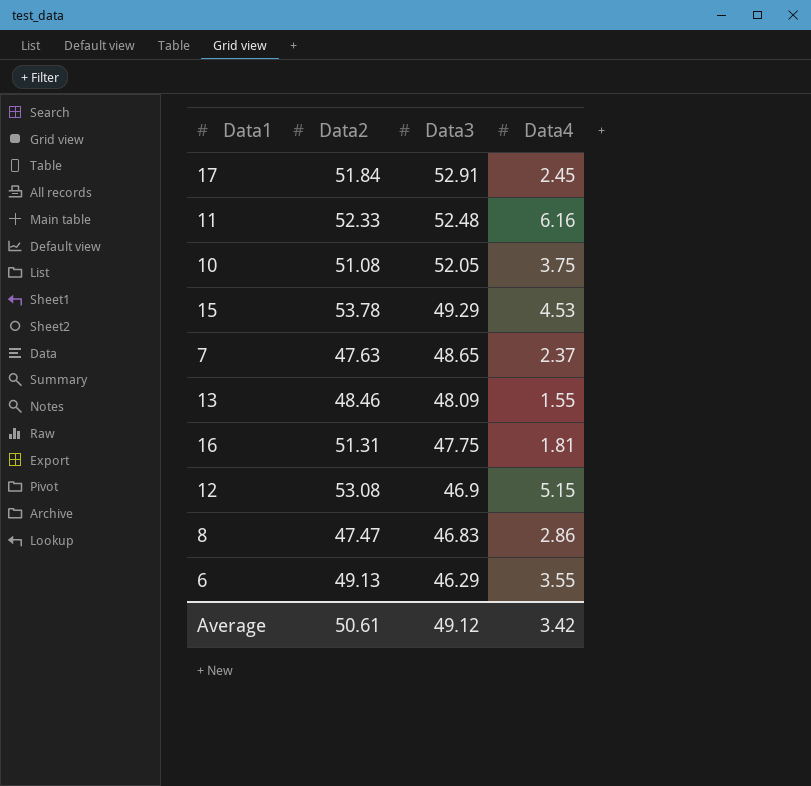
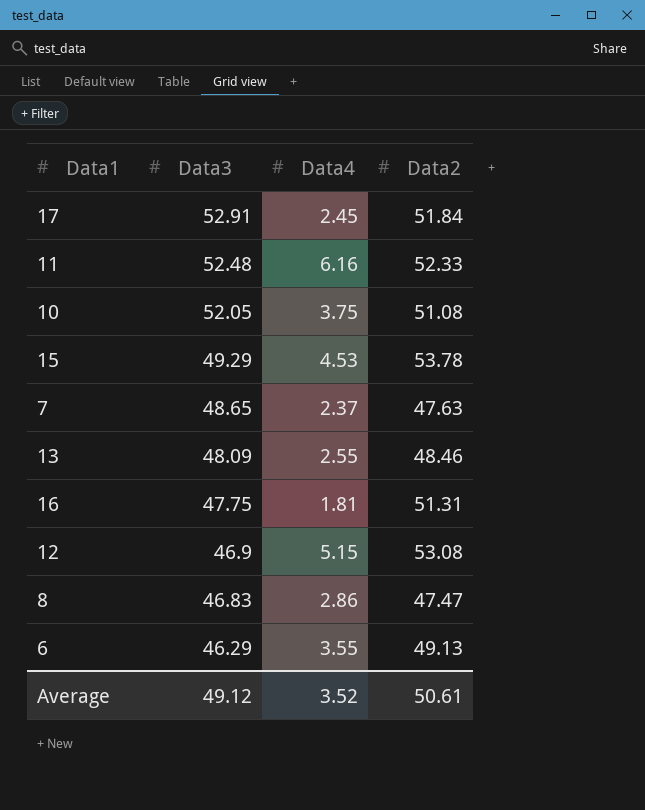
column Data2 | position: 2 -> 4
13 | Data4: 1.55 -> 2.55
Average | Data4: 3.42 -> 3.52

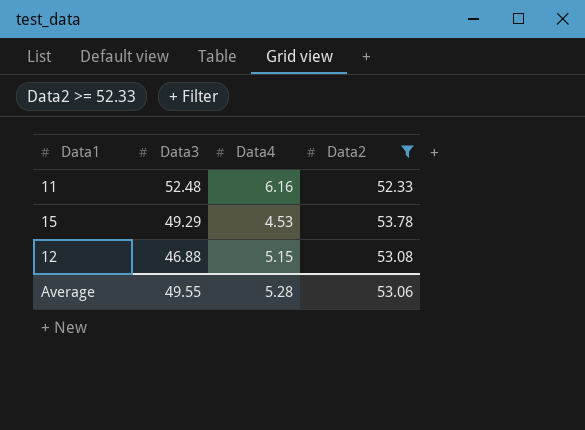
filter: none -> Data2 >= 52.33
12 | Data3: 46.9 -> 46.88
Average | Data3: 49.12 -> 49.55
Average | Data4: 3.52 -> 5.28
Average | Data2: 50.61 -> 53.06

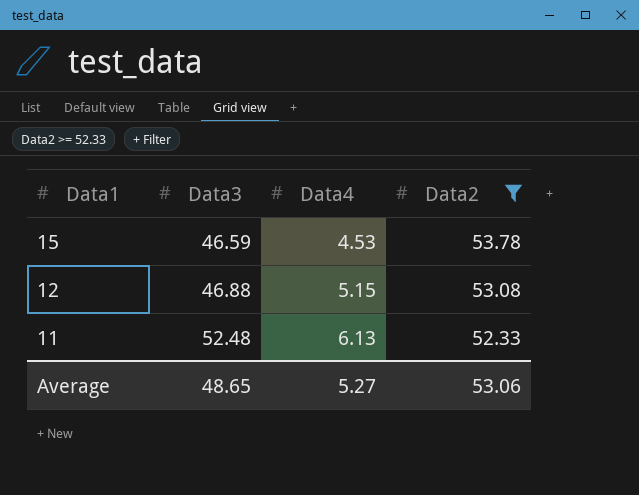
row order: Data3 descending -> Data1 descending
15 | Data3: 49.29 -> 46.59
11 | Data4: 6.16 -> 6.13
Average | Data3: 49.55 -> 48.65
Average | Data4: 5.28 -> 5.27

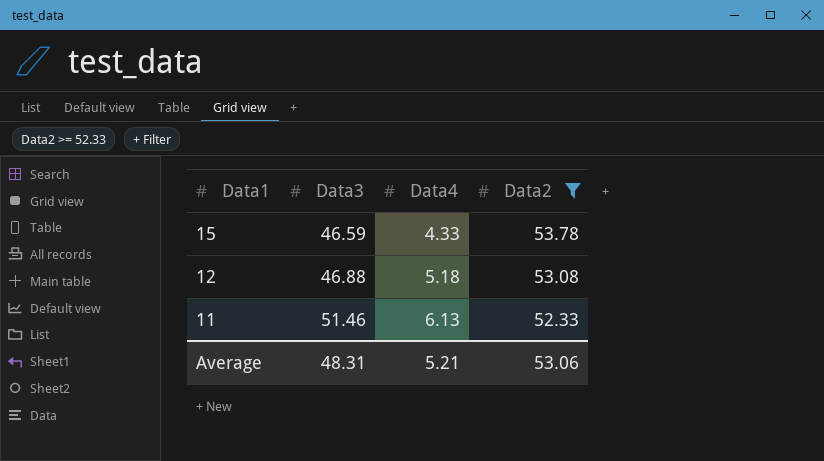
15 | Data4: 4.53 -> 4.33
12 | Data4: 5.15 -> 5.18
11 | Data3: 52.48 -> 51.46
Average | Data3: 48.65 -> 48.31
Average | Data4: 5.27 -> 5.21

